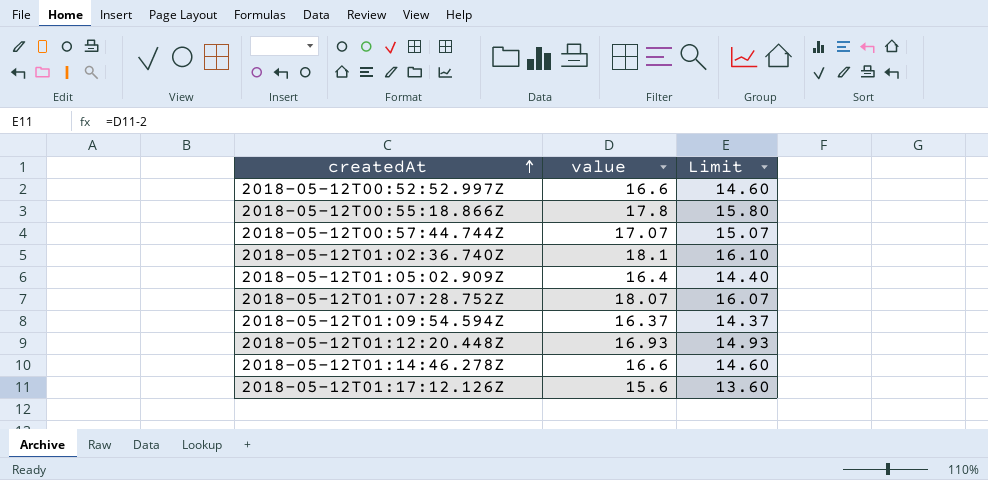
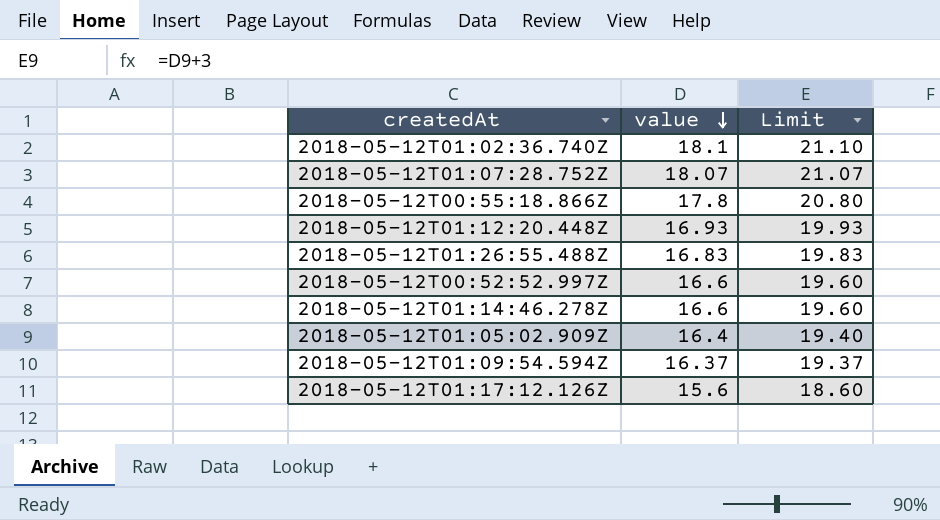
row order: createdAt ascending -> value descending
column Limit | formula: [value] - 2 -> [value] + 3
row 2018-05-12T00:57:44.744Z: 17.07 | 15.07 -> none
row 2018-05-12T01:26:55.488Z: none -> 16.83 | 19.83

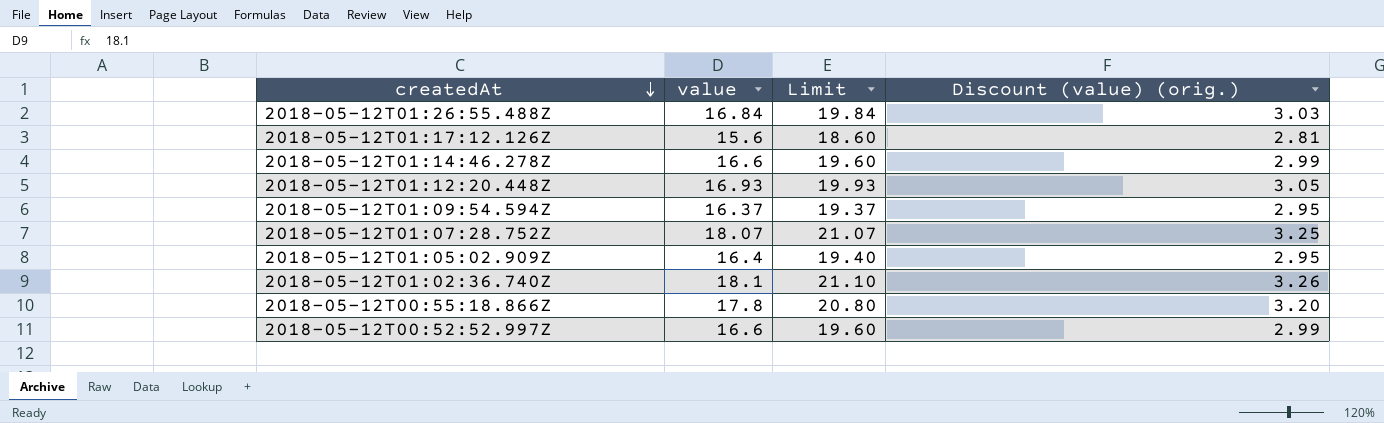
row order: value descending -> createdAt descending
column Discount (value) (orig.) | formula: none -> [value] * 0.18
2018-05-12T01:26:55.488Z | value: 16.83 -> 16.84
2018-05-12T01:26:55.488Z | Limit: 19.83 -> 19.84

